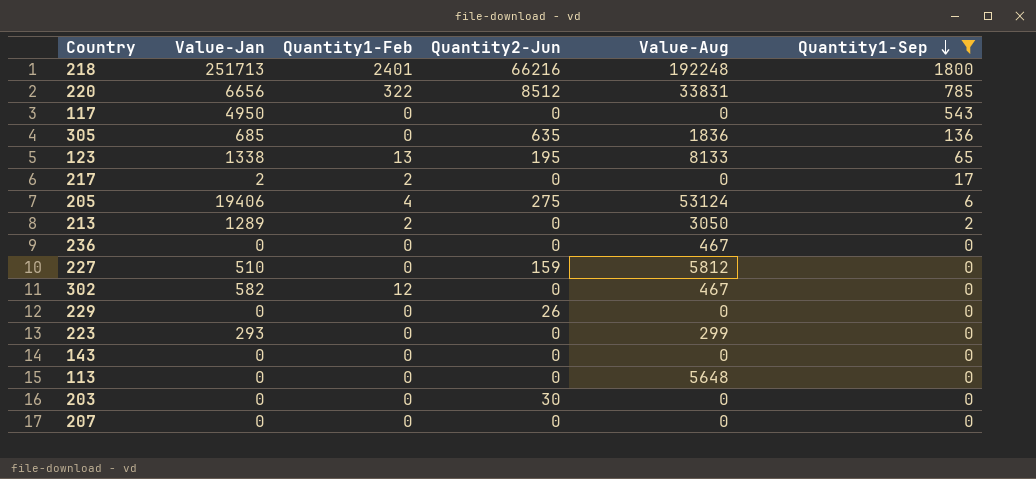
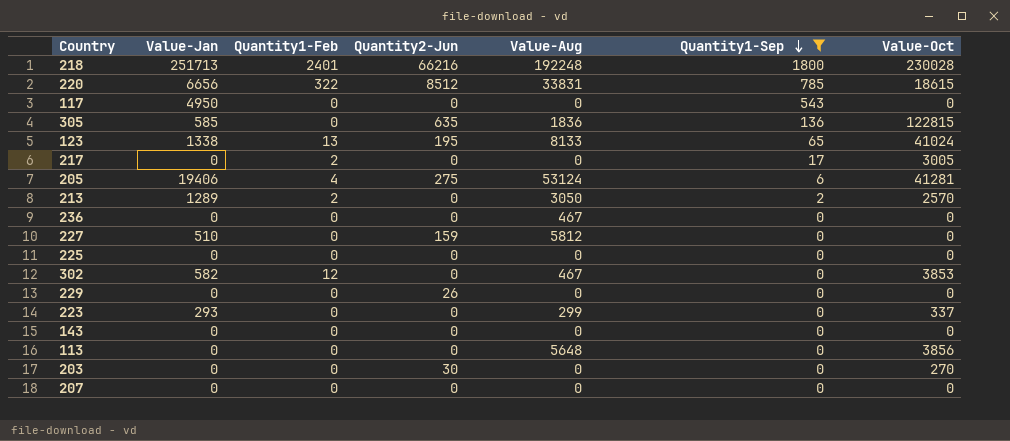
column Value-Oct | position: none -> 7
305 | Value-Jan: 685 -> 585
217 | Value-Jan: 2 -> 0
row 225: none -> 0 | 0 | 0 | 0 | 0 | 0

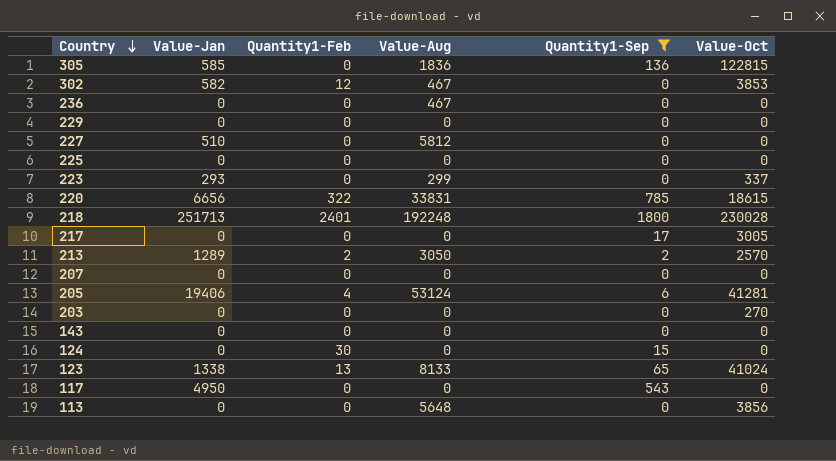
row order: Quantity1-Sep descending -> Country descending
column Quantity2-Jun | position: 4 -> none
217 | Quantity1-Feb: 2 -> 0
row 124: none -> 0 | 30 | 0 | 15 | 0

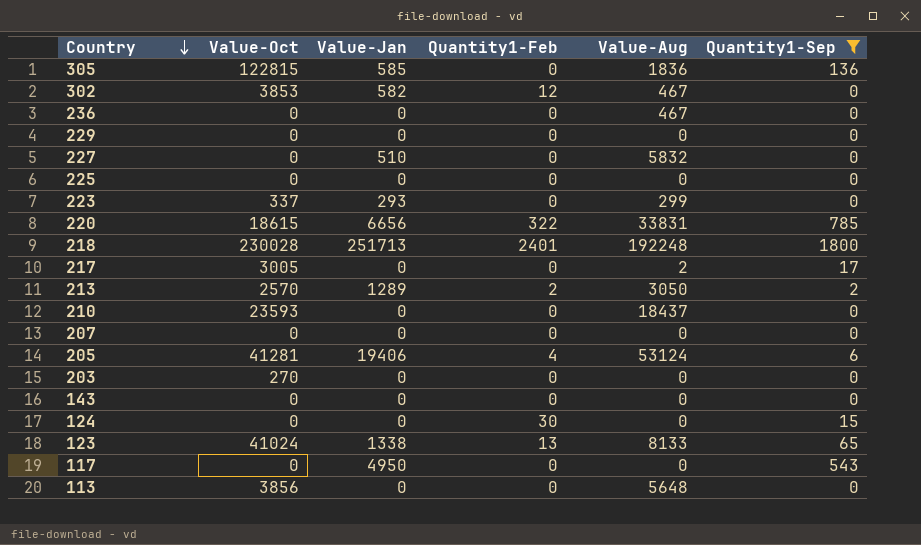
column Value-Oct | position: 6 -> 2
227 | Value-Aug: 5812 -> 5832
217 | Value-Aug: 0 -> 2
row 210: none -> 23593 | 0 | 0 | 18437 | 0

